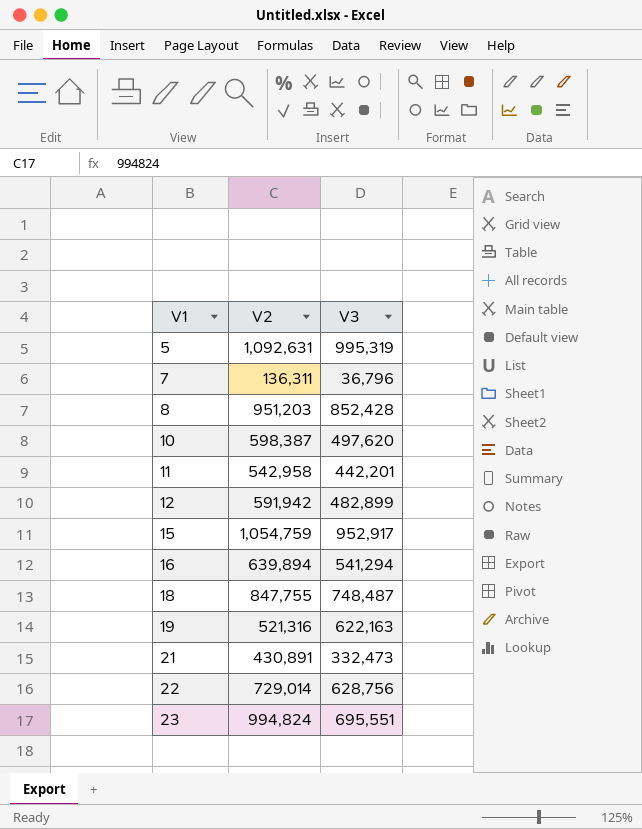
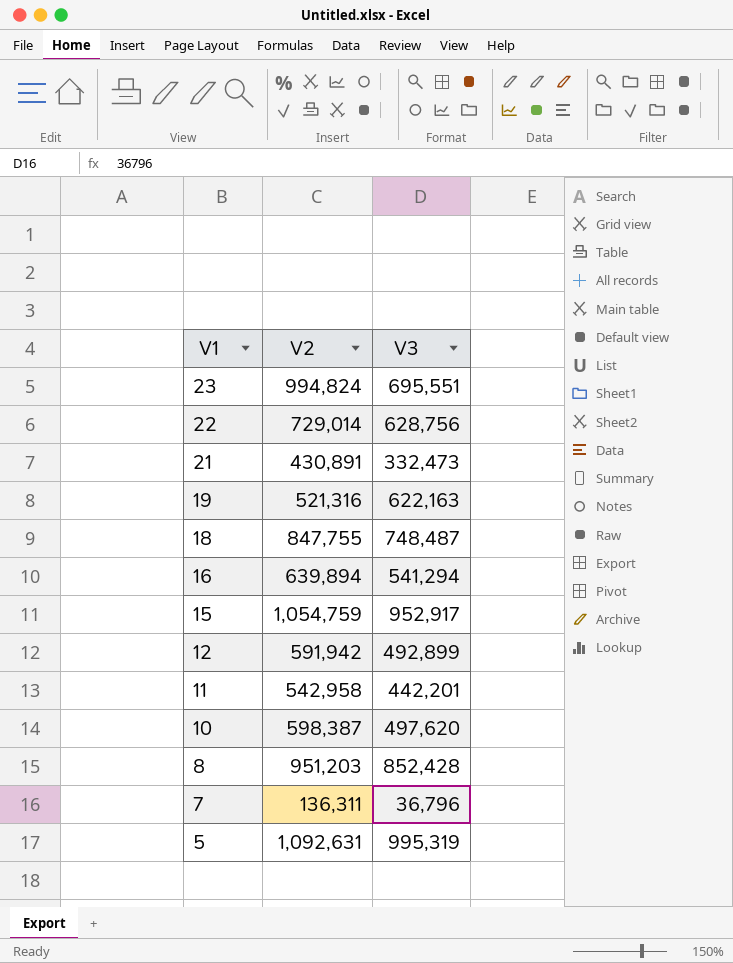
row order: V1 ascending -> V1 descending
12 | V3: 482,899 -> 492,899

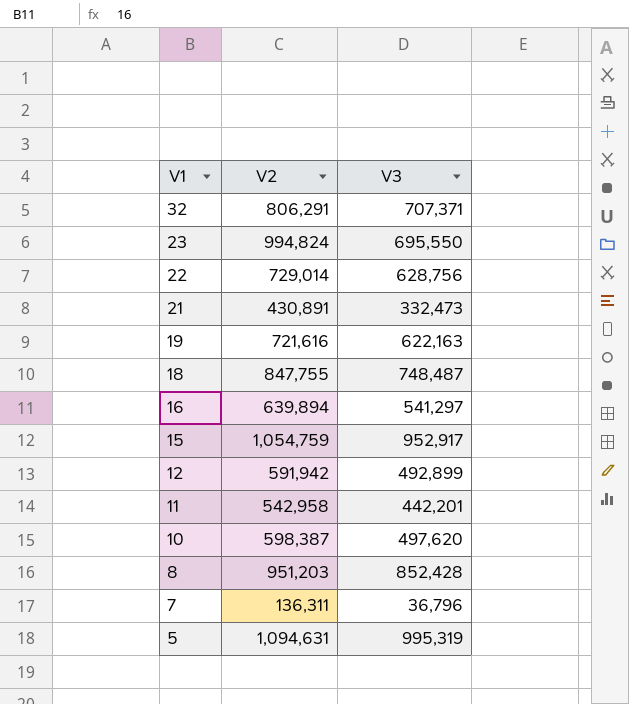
row 32: none -> 806,291 | 707,371
23 | V3: 695,551 -> 695,550
19 | V2: 521,316 -> 721,616
16 | V3: 541,294 -> 541,297
5 | V2: 1,092,631 -> 1,094,631

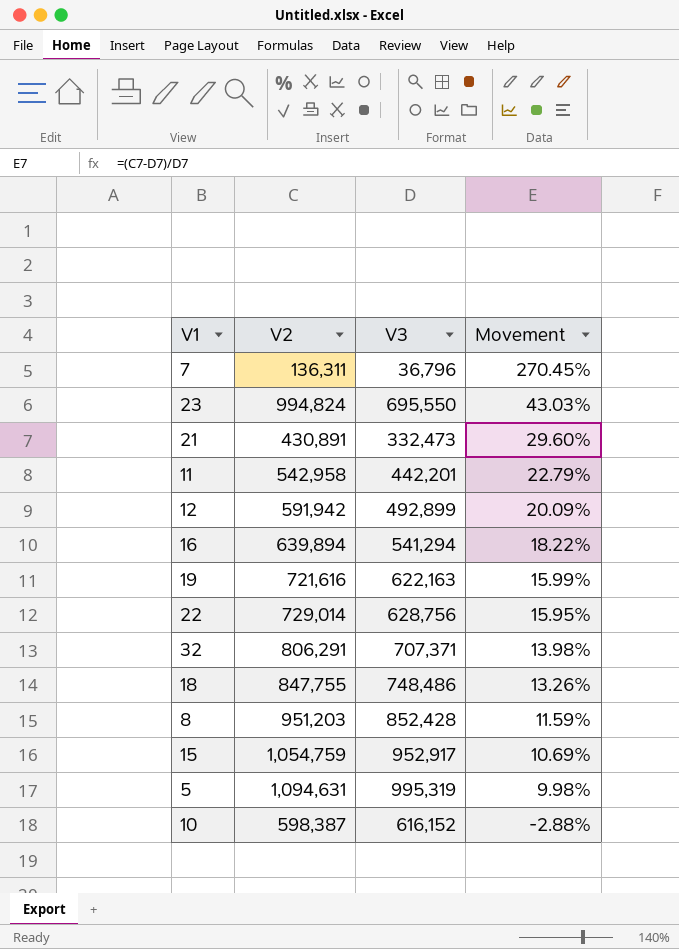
row order: V1 descending -> Movement descending
column Movement | formula: none -> ([V2] - [V3]) / [V3]
16 | V3: 541,297 -> 541,294
18 | V3: 748,487 -> 748,486
10 | V3: 497,620 -> 616,152

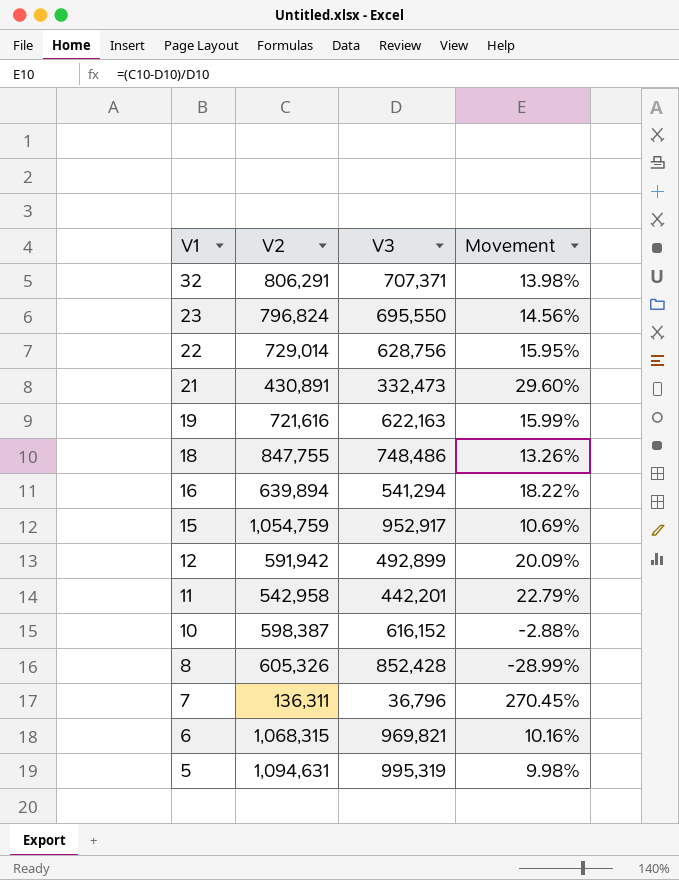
row order: Movement descending -> V1 descending
23 | V2: 994,824 -> 796,824
23 | Movement: 43.03% -> 14.56%
8 | V2: 951,203 -> 605,326
8 | Movement: 11.59% -> -28.99%
row 6: none -> 1,068,315 | 969,821 | 10.16%

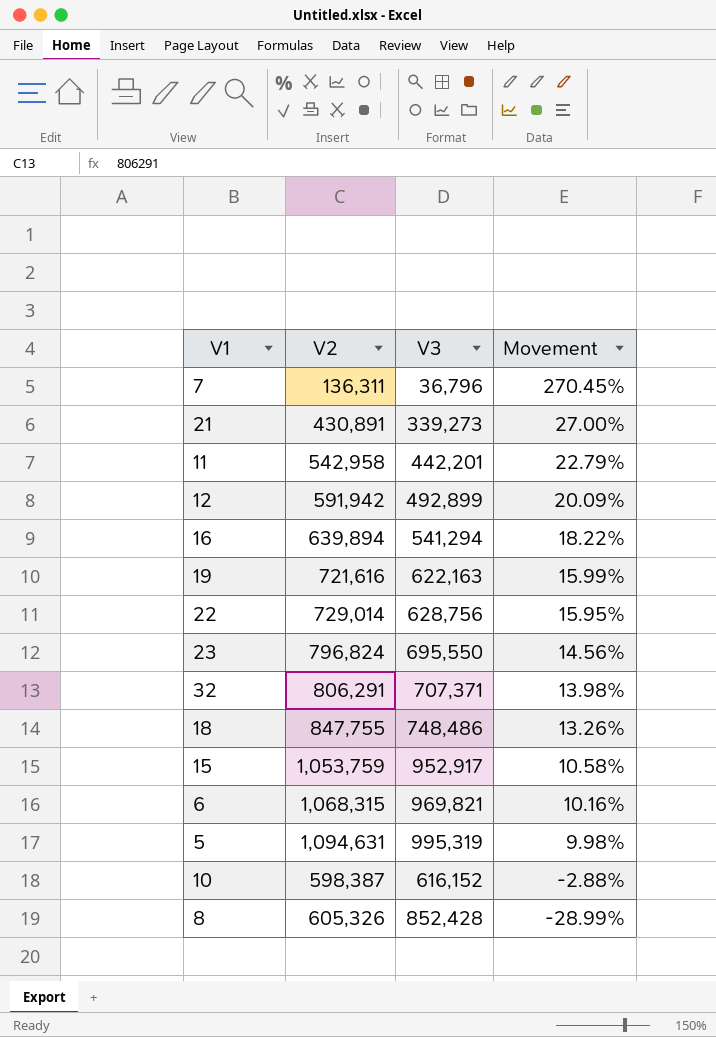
row order: V1 descending -> Movement descending
21 | V3: 332,473 -> 339,273
21 | Movement: 29.60% -> 27.00%
15 | V2: 1,054,759 -> 1,053,759
15 | Movement: 10.69% -> 10.58%

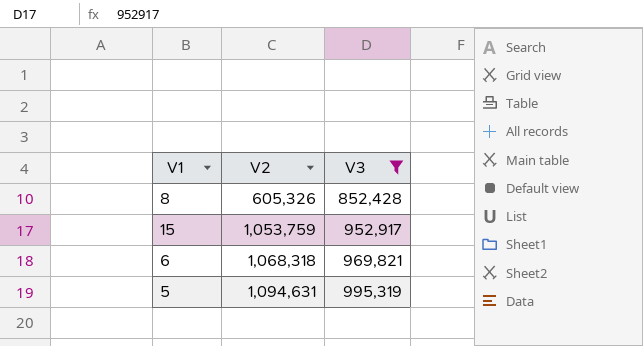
filter: none -> V3 >= 852,428
row order: Movement descending -> V2 ascending
column Movement | formula: ([V2] - [V3]) / [V3] -> none
6 | V2: 1,068,315 -> 1,068,318

